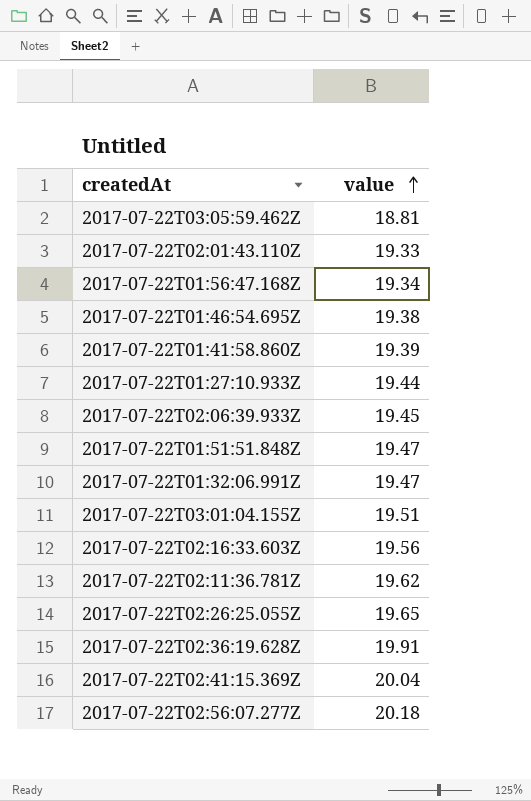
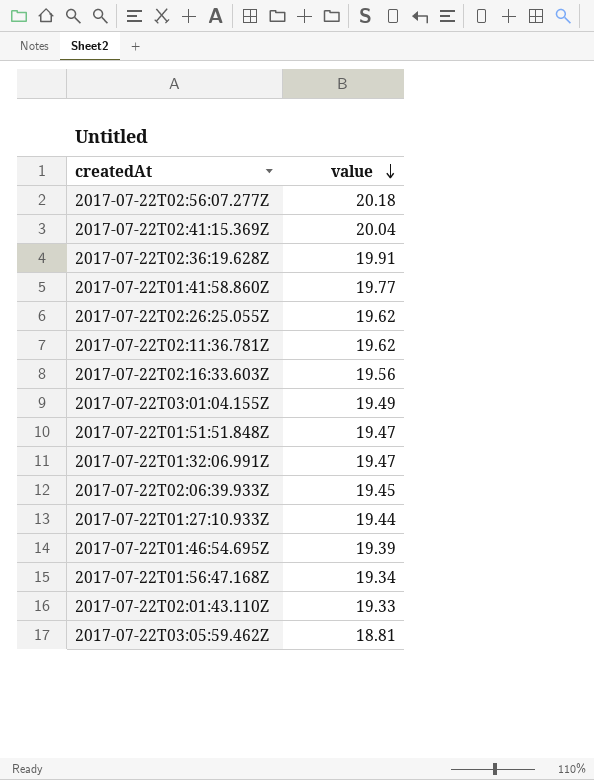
row order: value ascending -> value descending
2017-07-22T01:41:58.860Z | value: 19.39 -> 19.77
2017-07-22T02:26:25.055Z | value: 19.65 -> 19.62
2017-07-22T03:01:04.155Z | value: 19.51 -> 19.49
2017-07-22T01:46:54.695Z | value: 19.38 -> 19.39

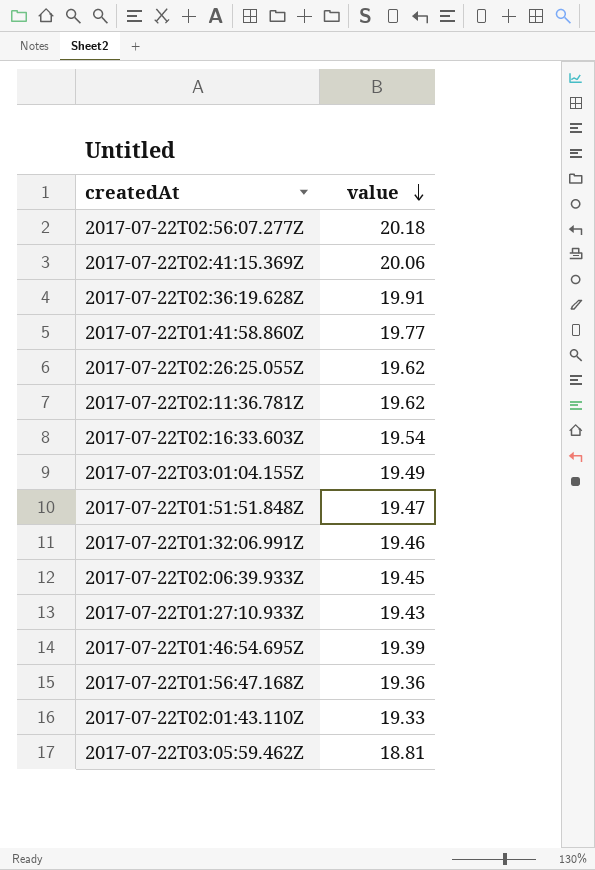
2017-07-22T02:41:15.369Z | value: 20.04 -> 20.06
2017-07-22T02:16:33.603Z | value: 19.56 -> 19.54
2017-07-22T01:32:06.991Z | value: 19.47 -> 19.46
2017-07-22T01:27:10.933Z | value: 19.44 -> 19.43
2017-07-22T01:56:47.168Z | value: 19.34 -> 19.36

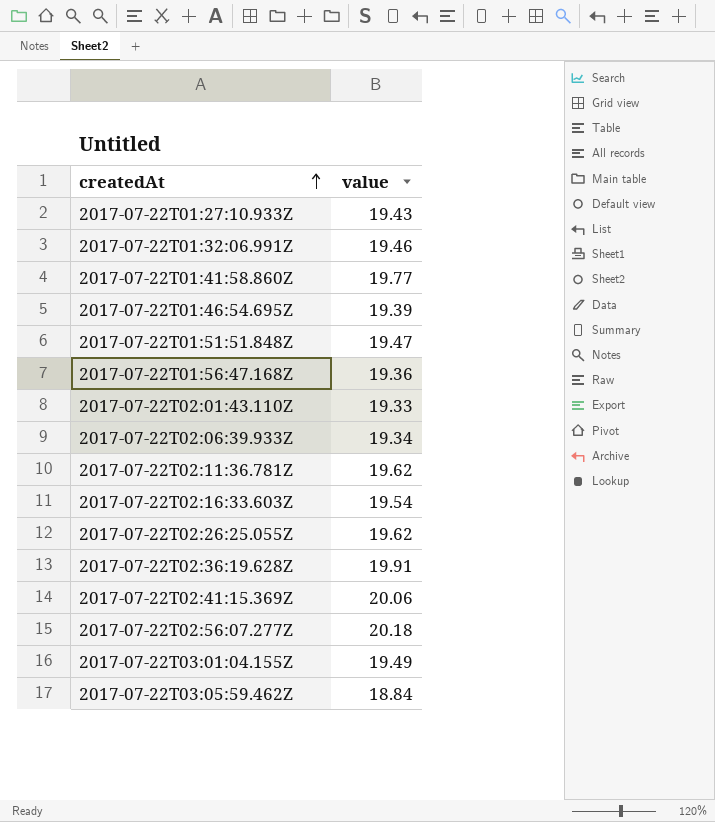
row order: value descending -> createdAt ascending
2017-07-22T02:06:39.933Z | value: 19.45 -> 19.34
2017-07-22T03:05:59.462Z | value: 18.81 -> 18.84

